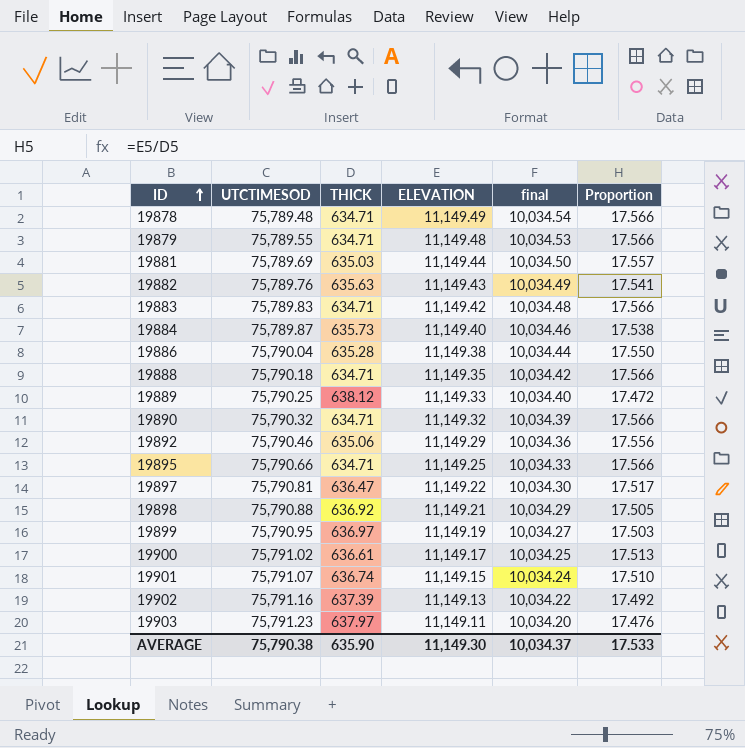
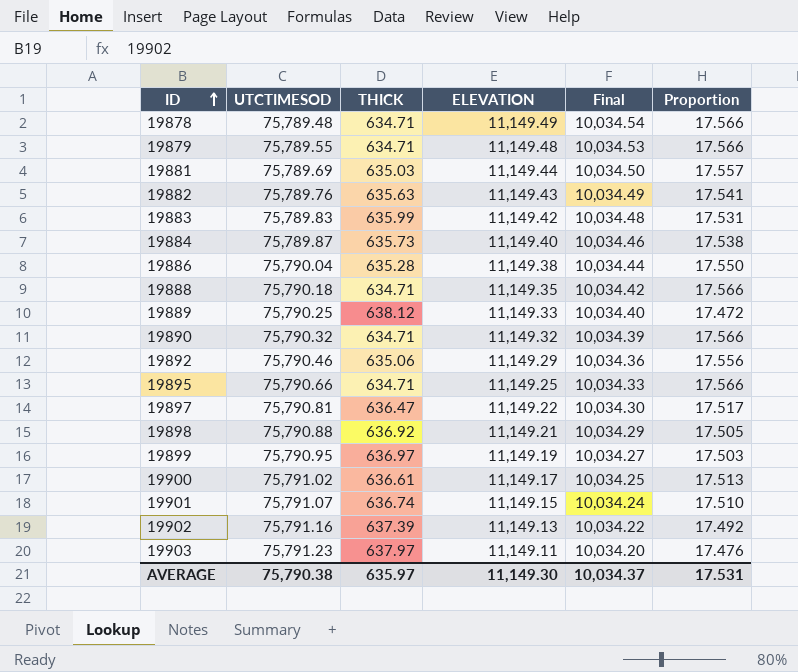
column name: final -> Final
19883 | THICK: 634.71 -> 635.99
19883 | Proportion: 17.566 -> 17.531
AVERAGE | THICK: 635.90 -> 635.97
AVERAGE | Proportion: 17.533 -> 17.531

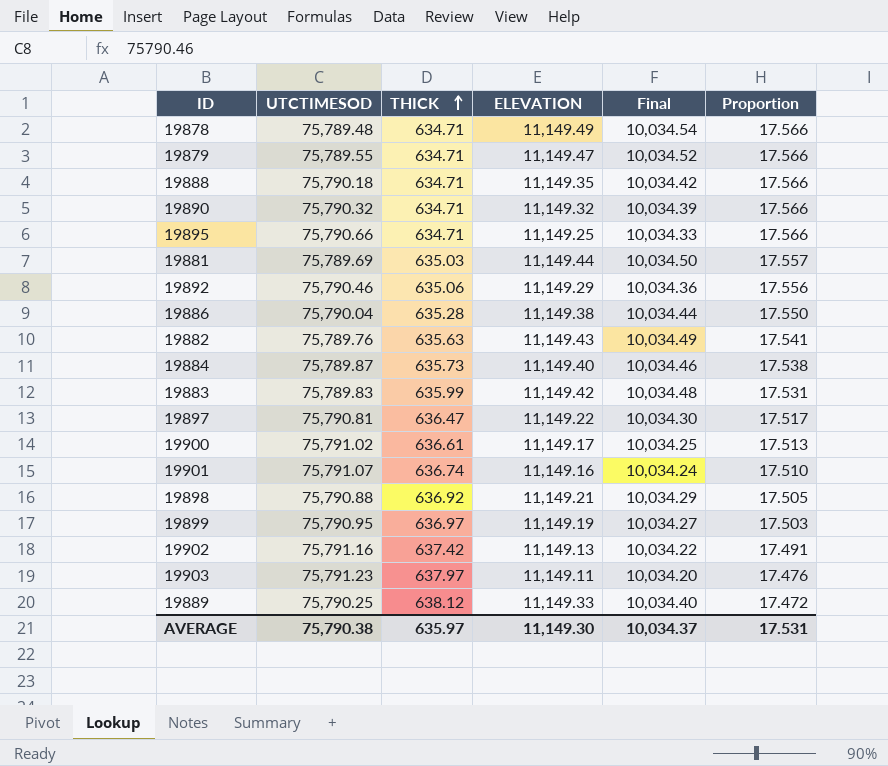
row order: ID ascending -> THICK ascending
19879 | ELEVATION: 11,149.48 -> 11,149.47
19879 | Final: 10,034.53 -> 10,034.52
19901 | ELEVATION: 11,149.15 -> 11,149.16
19902 | THICK: 637.39 -> 637.42
19902 | Proportion: 17.492 -> 17.491

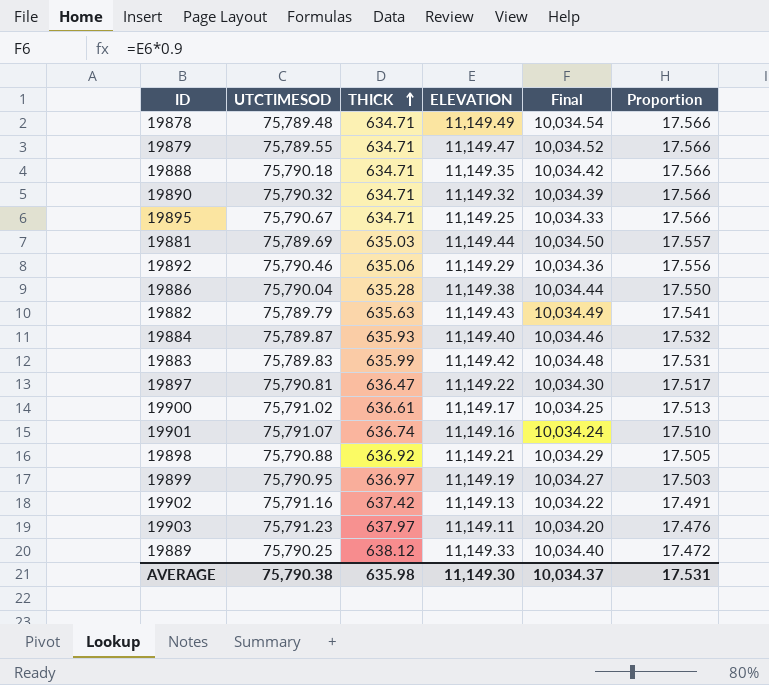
19895 | UTCTIMESOD: 75,790.66 -> 75,790.67
19882 | UTCTIMESOD: 75,789.76 -> 75,789.79
19884 | THICK: 635.73 -> 635.93
19884 | Proportion: 17.538 -> 17.532
AVERAGE | THICK: 635.97 -> 635.98

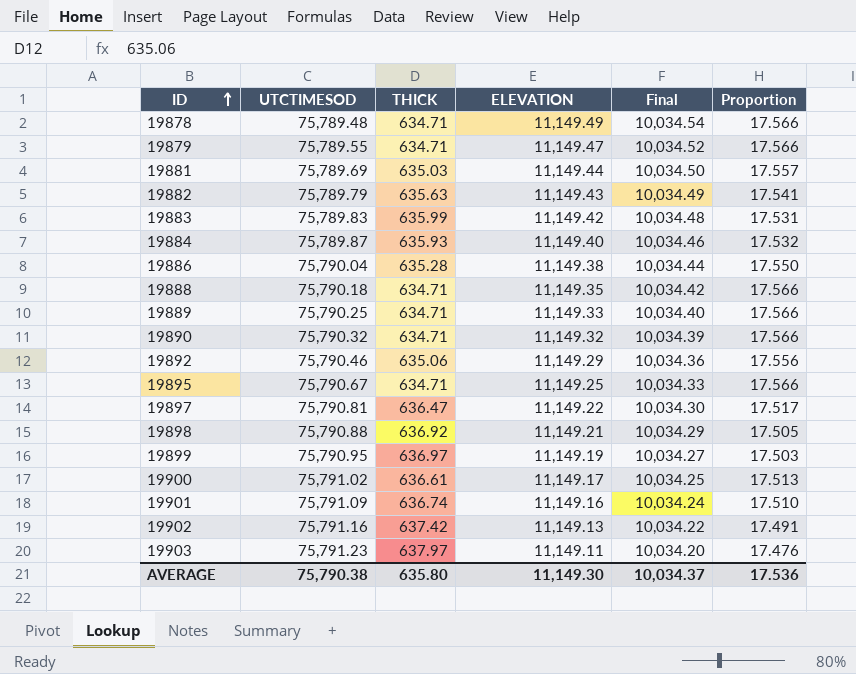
row order: THICK ascending -> ID ascending
19889 | THICK: 638.12 -> 634.71
19889 | Proportion: 17.472 -> 17.566
19901 | UTCTIMESOD: 75,791.07 -> 75,791.09
AVERAGE | THICK: 635.98 -> 635.80
AVERAGE | Proportion: 17.531 -> 17.536

